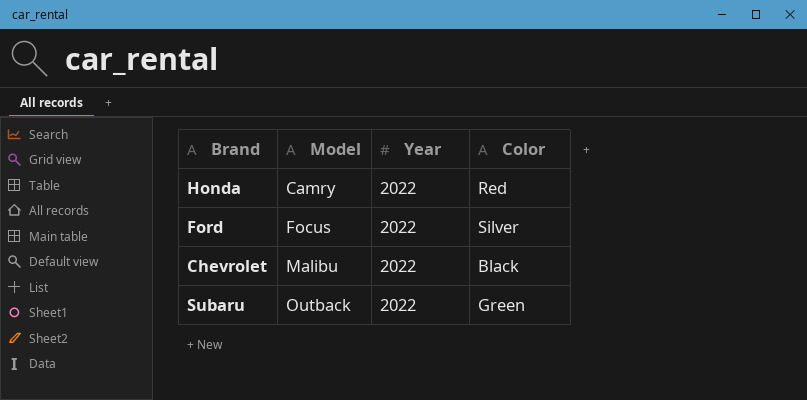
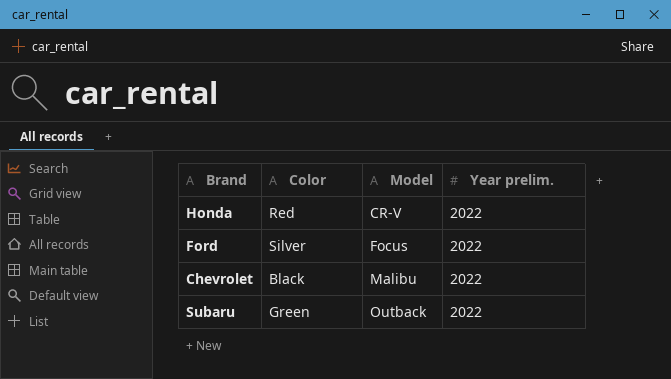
column Color | position: 4 -> 2
column name: Year -> Year prelim.
Honda | Model: Camry -> CR-V

